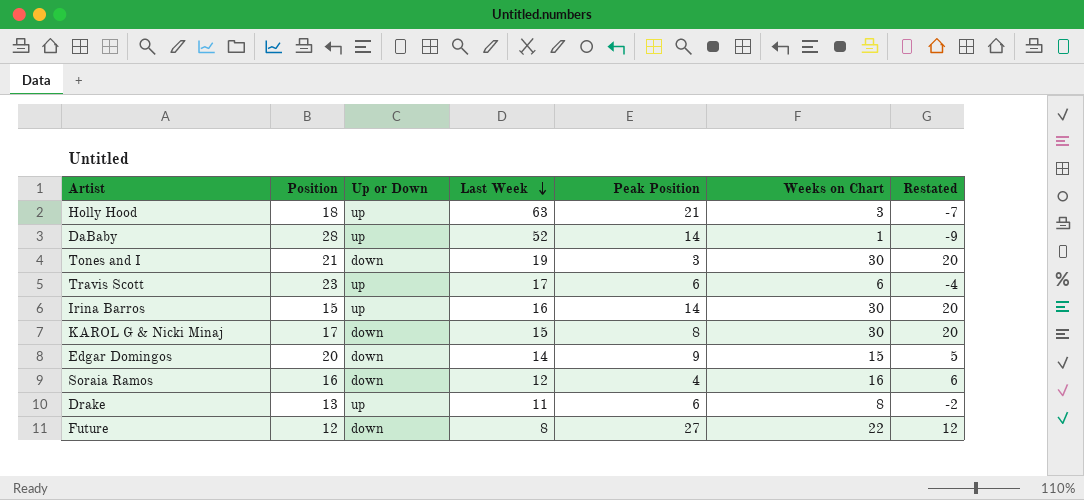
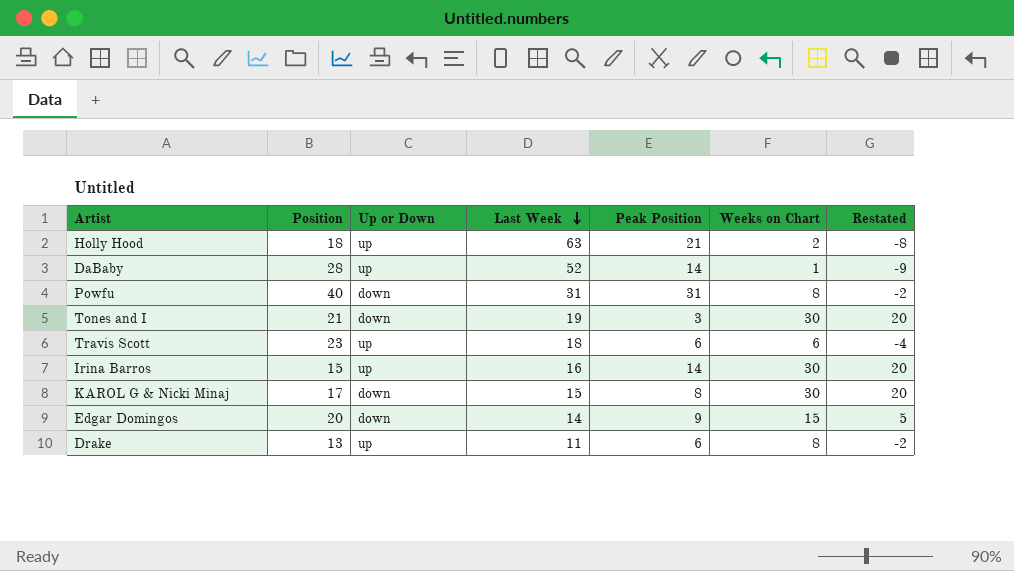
row Soraia Ramos: 16 | down | 12 | 4 | 16 | 6 -> none
row Future: 12 | down | 8 | 27 | 22 | 12 -> none
Holly Hood | Weeks on Chart: 3 -> 2
Holly Hood | Restated: -7 -> -8
row Powfu: none -> 40 | down | 31 | 31 | 8 | -2
Travis Scott | Last Week: 17 -> 18

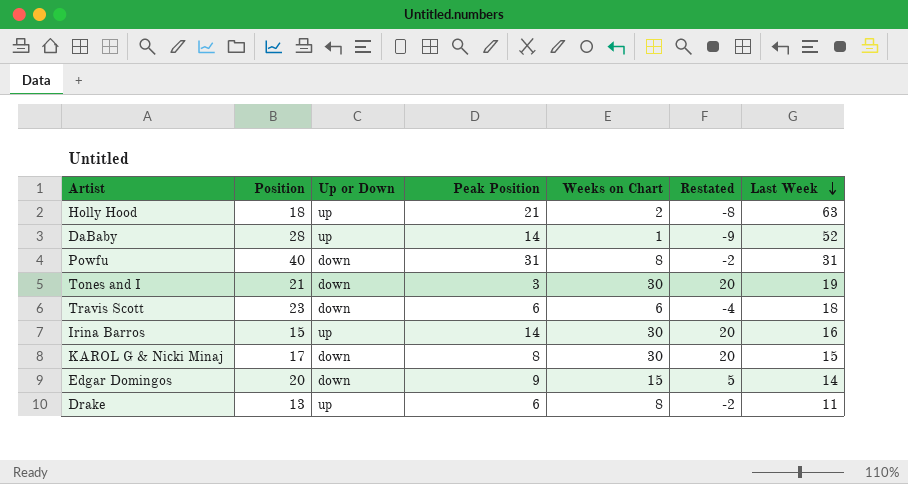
column Last Week | position: 4 -> 7
Travis Scott | Up or Down: up -> down

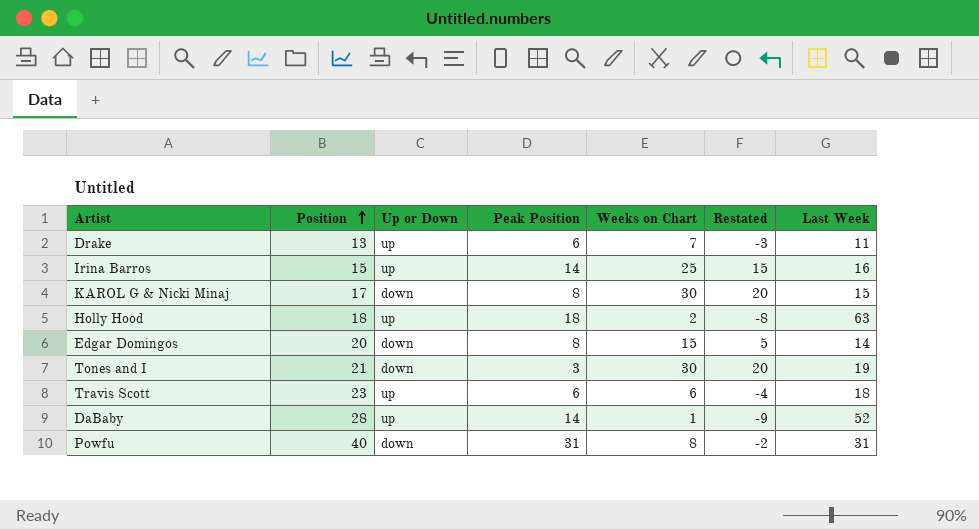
row order: Last Week descending -> Position ascending
Drake | Weeks on Chart: 8 -> 7
Drake | Restated: -2 -> -3
Irina Barros | Weeks on Chart: 30 -> 25
Irina Barros | Restated: 20 -> 15
Holly Hood | Peak Position: 21 -> 18
Edgar Domingos | Peak Position: 9 -> 8
Travis Scott | Up or Down: down -> up

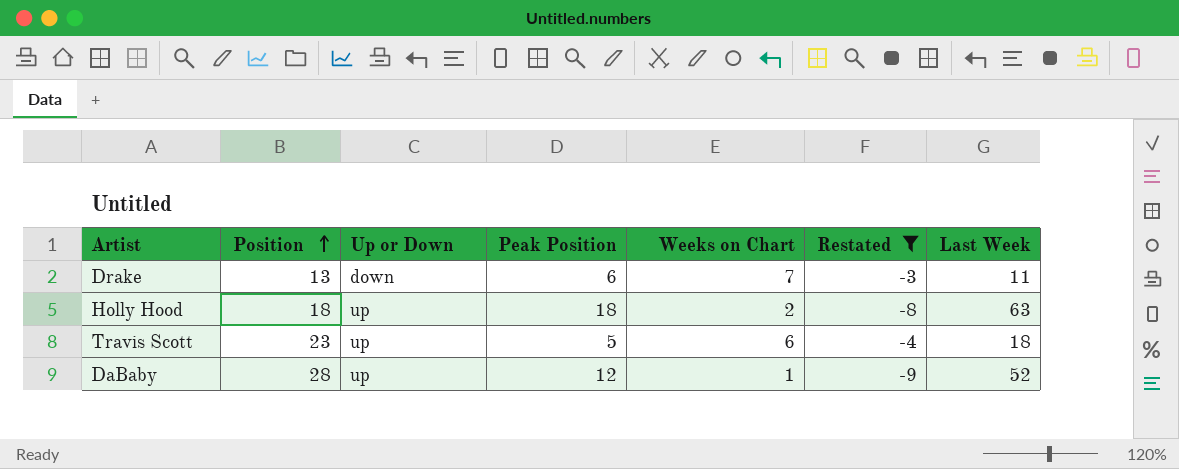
filter: none -> Restated <= -3
Drake | Up or Down: up -> down
Travis Scott | Peak Position: 6 -> 5
DaBaby | Peak Position: 14 -> 12

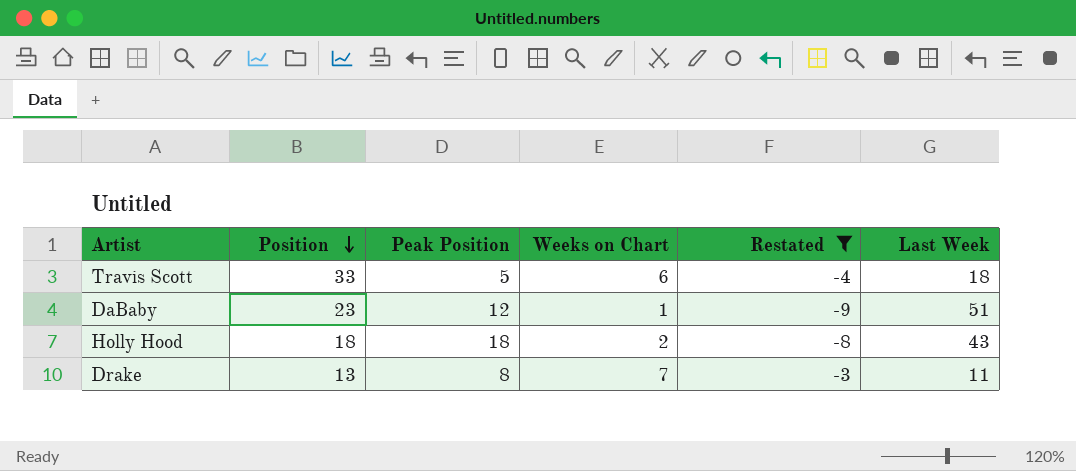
row order: Position ascending -> Position descending
column Up or Down | position: 3 -> none
Travis Scott | Position: 23 -> 33
DaBaby | Position: 28 -> 23
DaBaby | Last Week: 52 -> 51
Holly Hood | Last Week: 63 -> 43
Drake | Peak Position: 6 -> 8

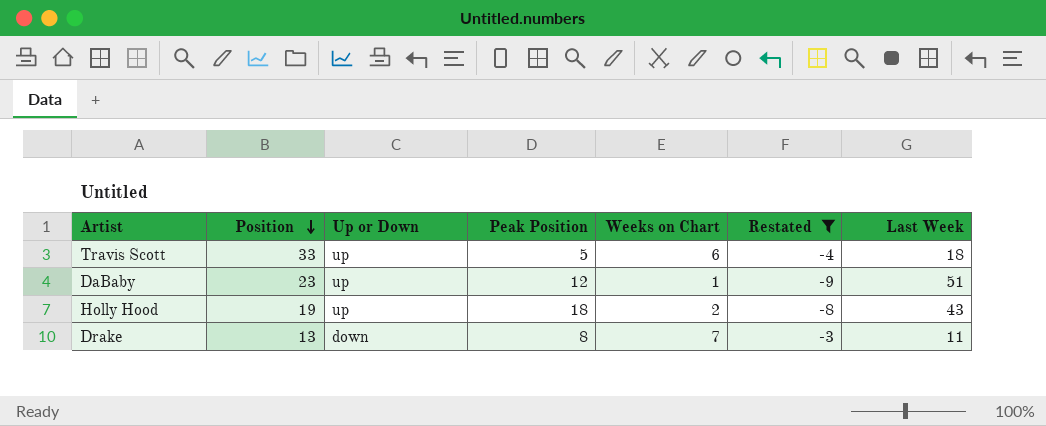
column Up or Down | position: none -> 3
Holly Hood | Position: 18 -> 19

